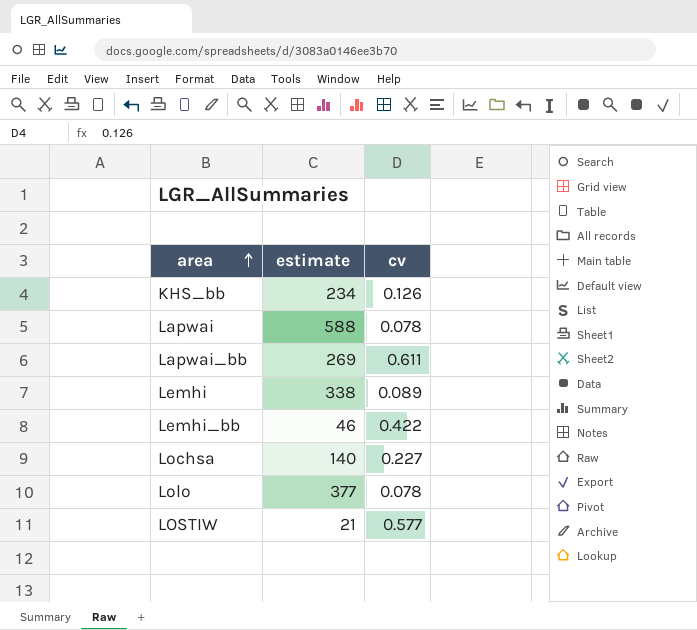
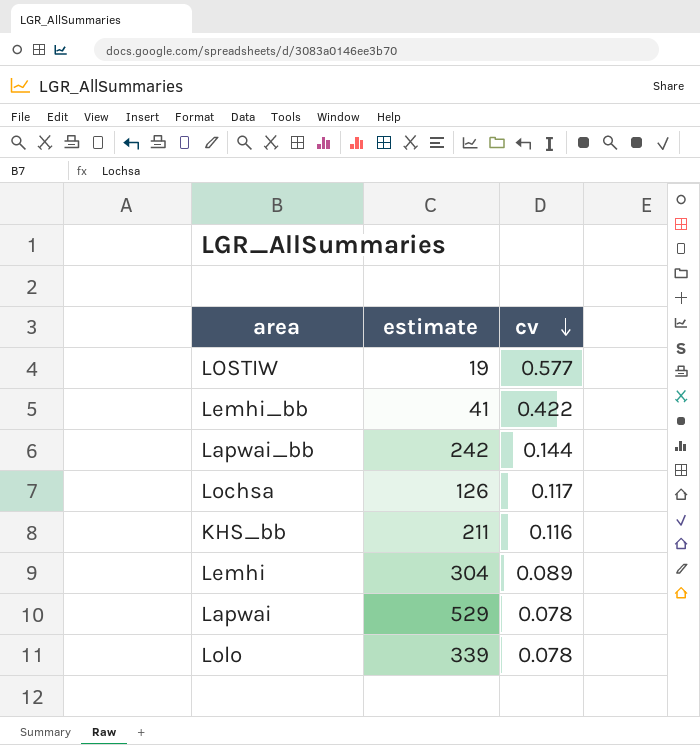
row order: area ascending -> cv descending
LOSTIW | estimate: 21 -> 19
Lemhi_bb | estimate: 46 -> 41
Lapwai_bb | estimate: 269 -> 242
Lapwai_bb | cv: 0.611 -> 0.144
Lochsa | estimate: 140 -> 126
Lochsa | cv: 0.227 -> 0.117
KHS_bb | estimate: 234 -> 211
KHS_bb | cv: 0.126 -> 0.116
Lemhi | estimate: 338 -> 304
Lapwai | estimate: 588 -> 529
Lolo | estimate: 377 -> 339

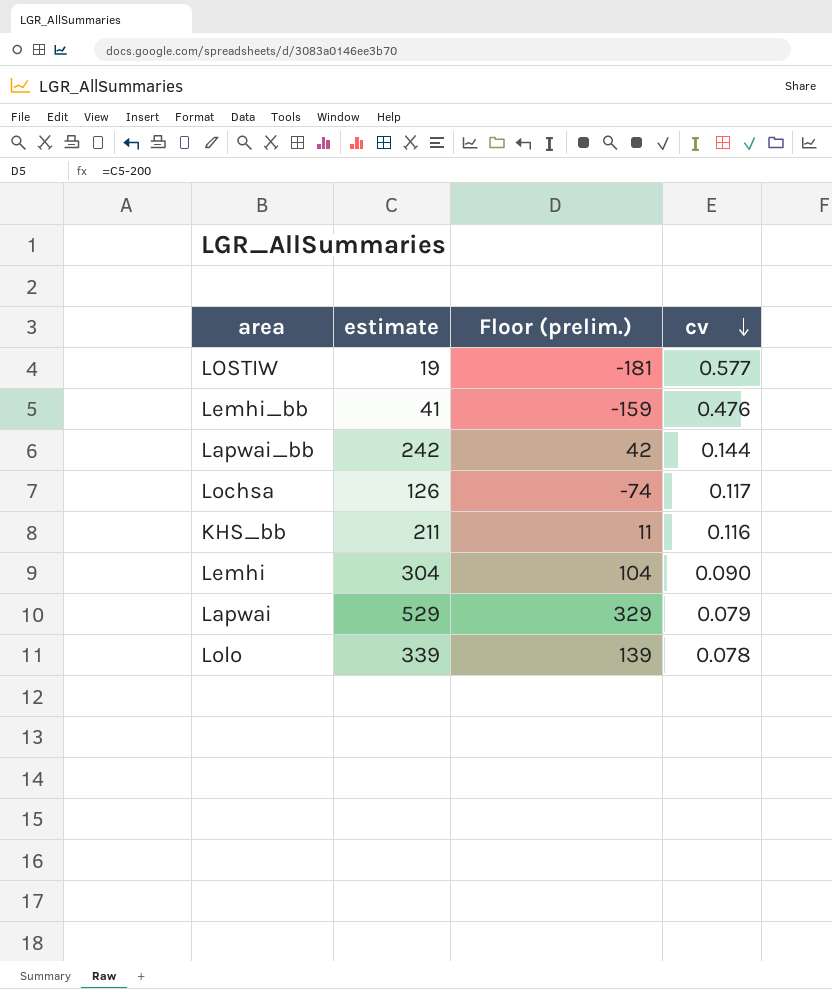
column Floor (prelim.) | formula: none -> [estimate] - 200
Lemhi_bb | cv: 0.422 -> 0.476
Lemhi | cv: 0.089 -> 0.090
Lapwai | cv: 0.078 -> 0.079

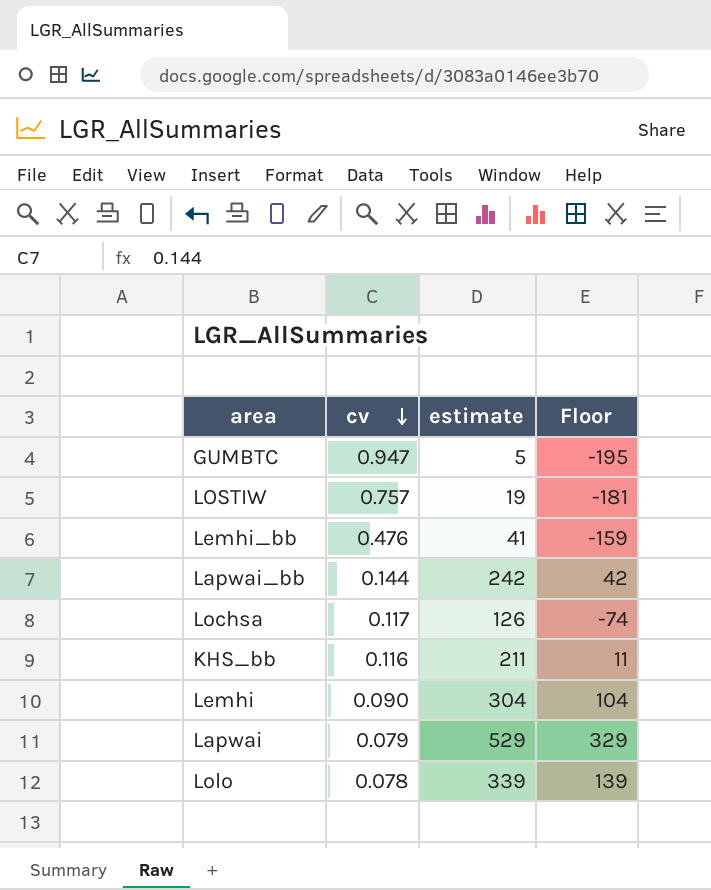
column cv | position: 4 -> 2
column name: Floor (prelim.) -> Floor
row GUMBTC: none -> 0.947 | 5 | -195
LOSTIW | cv: 0.577 -> 0.757

